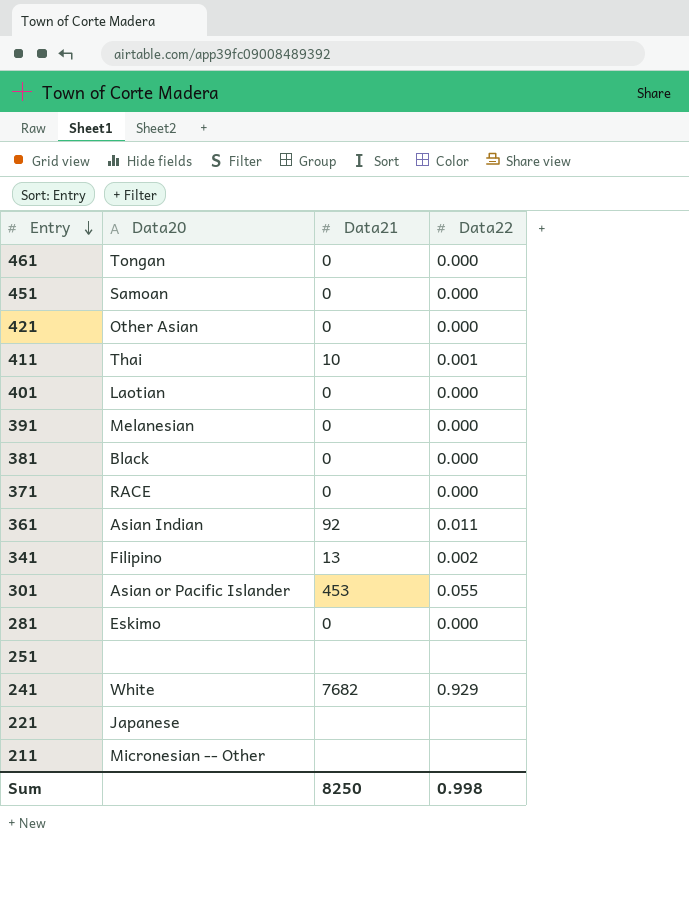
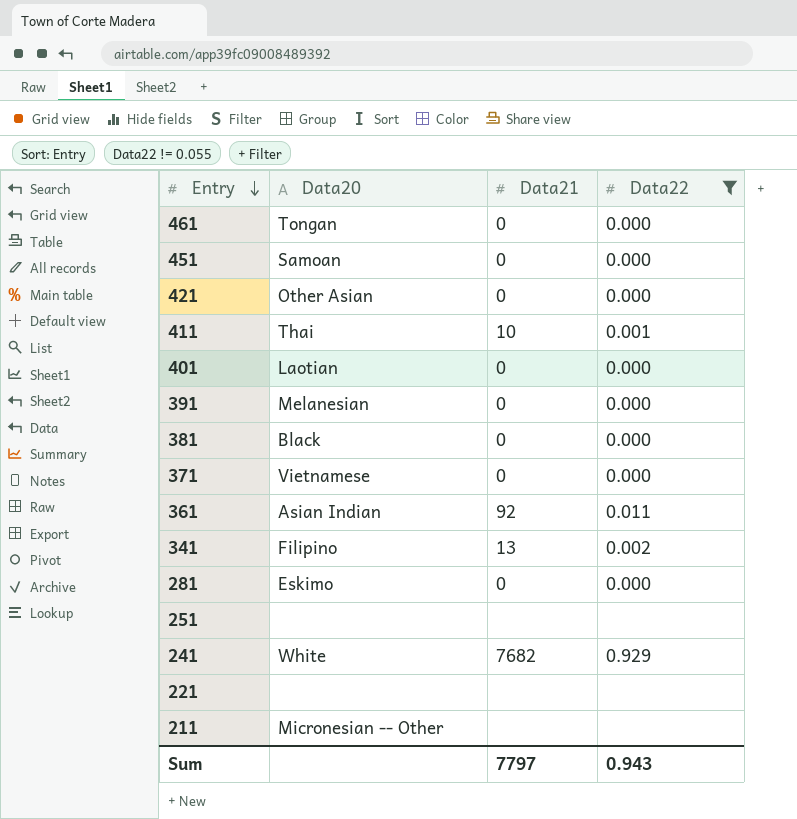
filter: none -> Data22 != 0.055
371 | Data20: RACE -> Vietnamese
221 | Data20: Japanese -> none
Sum | Data21: 8250 -> 7797
Sum | Data22: 0.998 -> 0.943

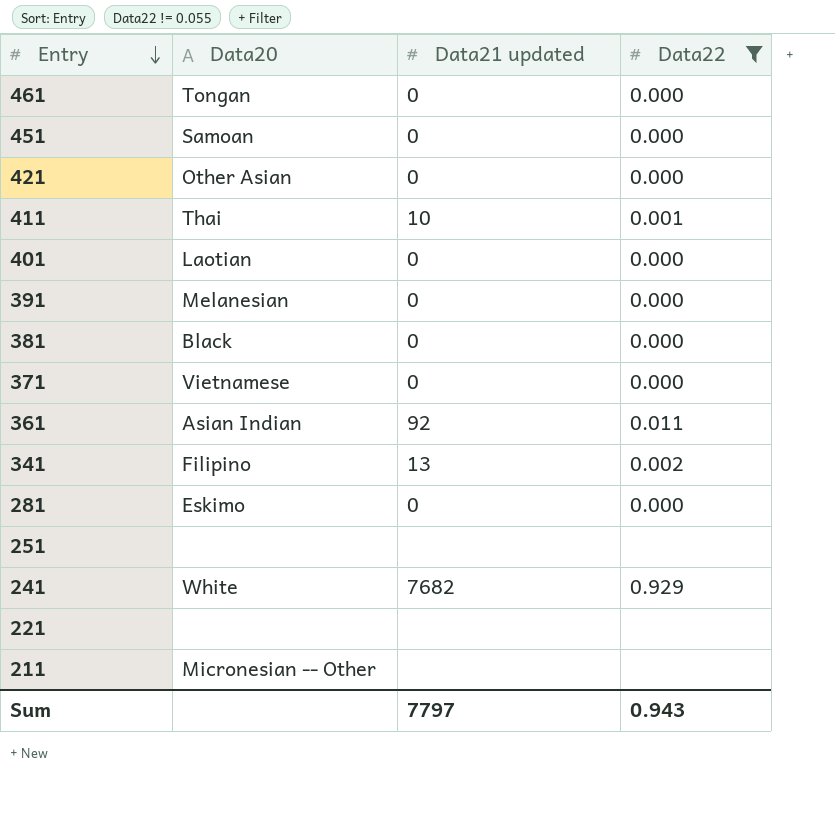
column name: Data21 -> Data21 updated

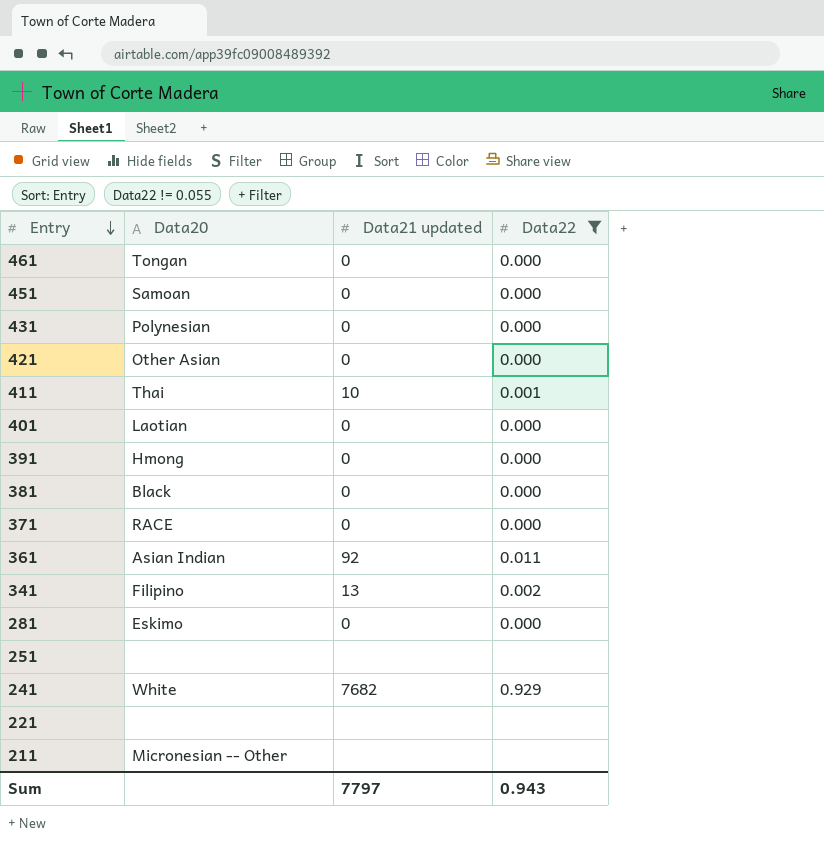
row 431: none -> Polynesian | 0 | 0.000
391 | Data20: Melanesian -> Hmong
371 | Data20: Vietnamese -> RACE

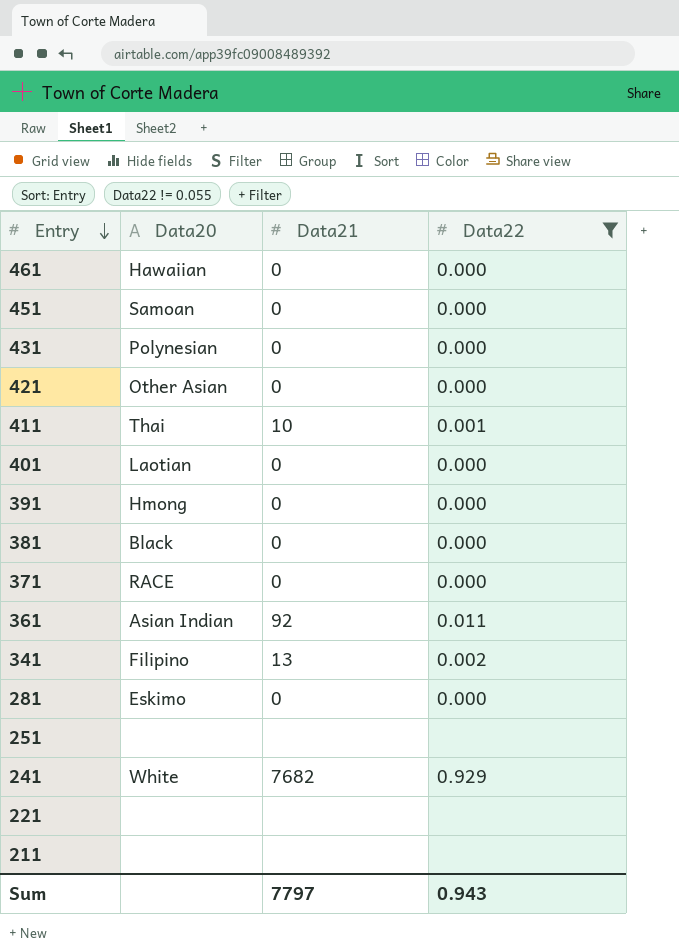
column name: Data21 updated -> Data21
461 | Data20: Tongan -> Hawaiian
211 | Data20: Micronesian -- Other -> none

